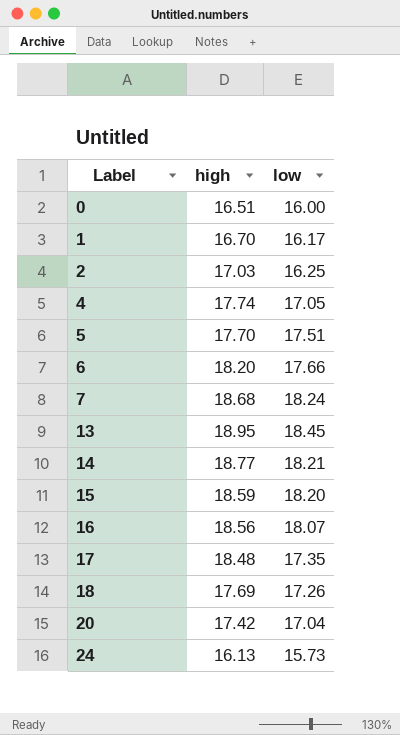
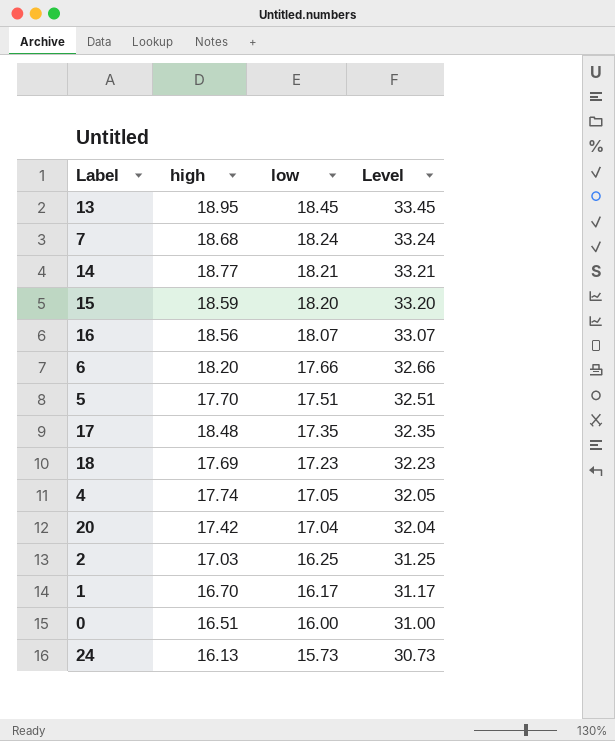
row order: Label ascending -> low descending
column Level | formula: none -> [low] + 15
18 | low: 17.26 -> 17.23

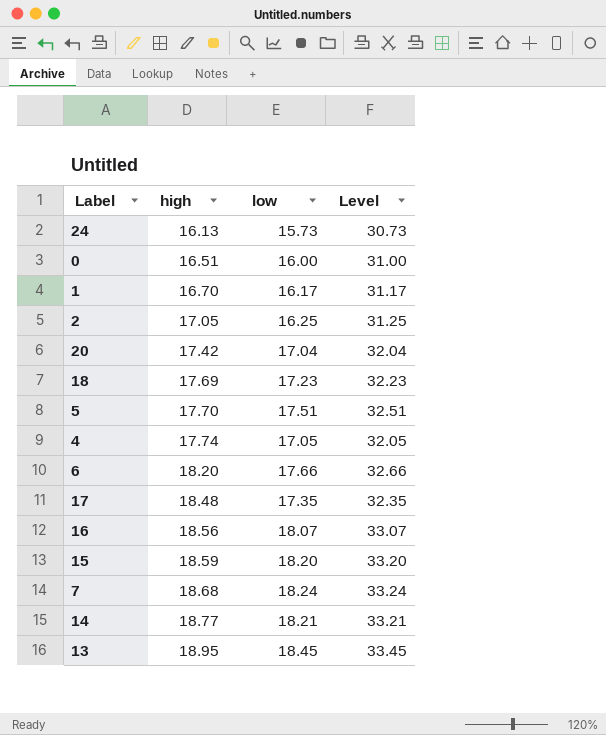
row order: low descending -> high ascending
2 | high: 17.03 -> 17.05

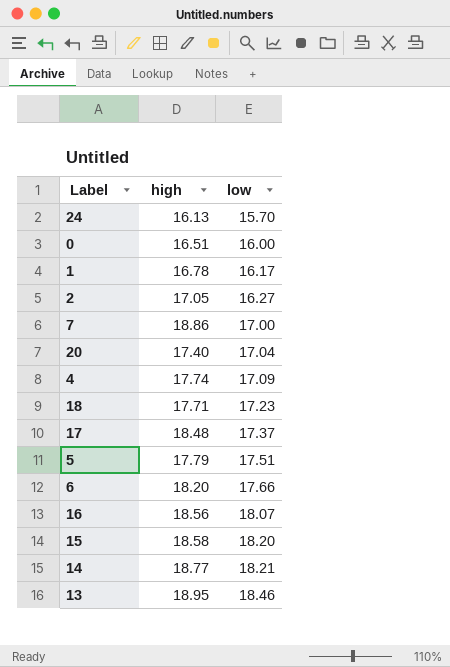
row order: high ascending -> low ascending
column Level | formula: [low] + 15 -> none
24 | low: 15.73 -> 15.70
1 | high: 16.70 -> 16.78
2 | low: 16.25 -> 16.27
7 | high: 18.68 -> 18.86
7 | low: 18.24 -> 17.00
20 | high: 17.42 -> 17.40
4 | low: 17.05 -> 17.09
18 | high: 17.69 -> 17.71
17 | low: 17.35 -> 17.37
5 | high: 17.70 -> 17.79
15 | high: 18.59 -> 18.58
13 | low: 18.45 -> 18.46

